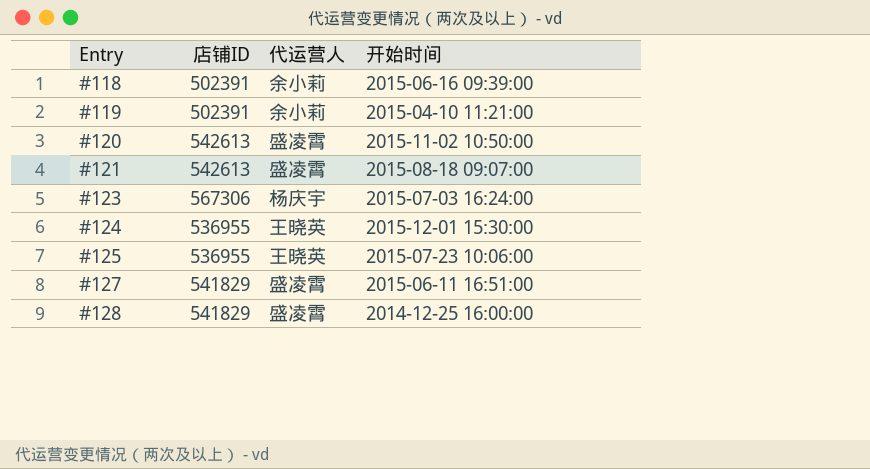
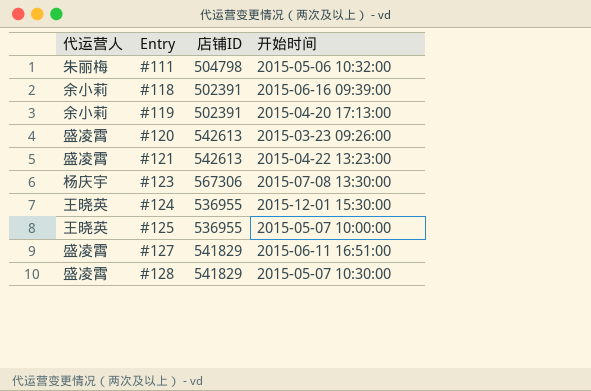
column 代运营人 | position: 3 -> 1
row #111: none -> 朱丽梅 | 504798 | 2015-05-06 10:32:00
#119 | 开始时间: 2015-04-10 11:21:00 -> 2015-04-20 17:13:00
#120 | 开始时间: 2015-11-02 10:50:00 -> 2015-03-23 09:26:00
#121 | 开始时间: 2015-08-18 09:07:00 -> 2015-04-22 13:23:00
#123 | 开始时间: 2015-07-03 16:24:00 -> 2015-07-08 13:30:00
#125 | 开始时间: 2015-07-23 10:06:00 -> 2015-05-07 10:00:00
#128 | 开始时间: 2014-12-25 16:00:00 -> 2015-05-07 10:30:00

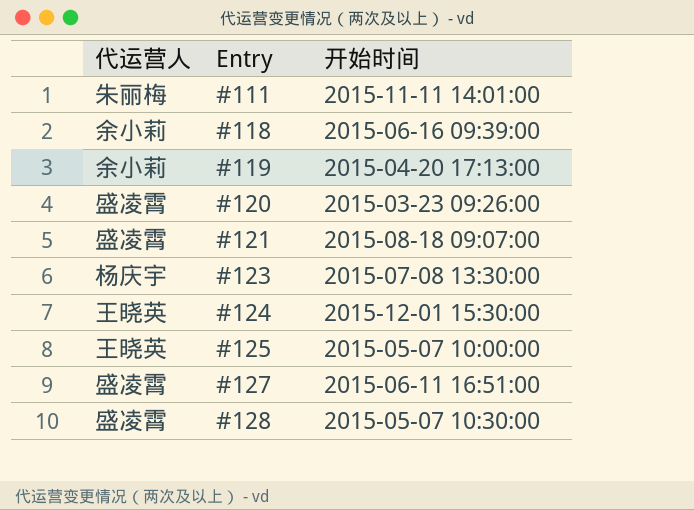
column 店铺ID | position: 3 -> none
#111 | 开始时间: 2015-05-06 10:32:00 -> 2015-11-11 14:01:00
#121 | 开始时间: 2015-04-22 13:23:00 -> 2015-08-18 09:07:00

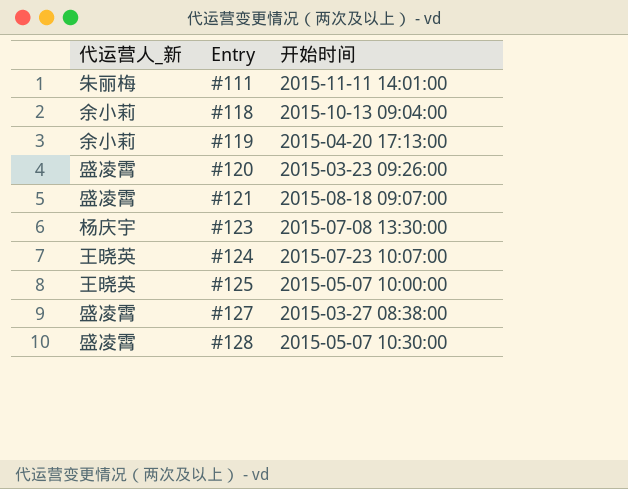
column name: 代运营人 -> 代运营人_新
#118 | 开始时间: 2015-06-16 09:39:00 -> 2015-10-13 09:04:00
#124 | 开始时间: 2015-12-01 15:30:00 -> 2015-07-23 10:07:00
#127 | 开始时间: 2015-06-11 16:51:00 -> 2015-03-27 08:38:00

